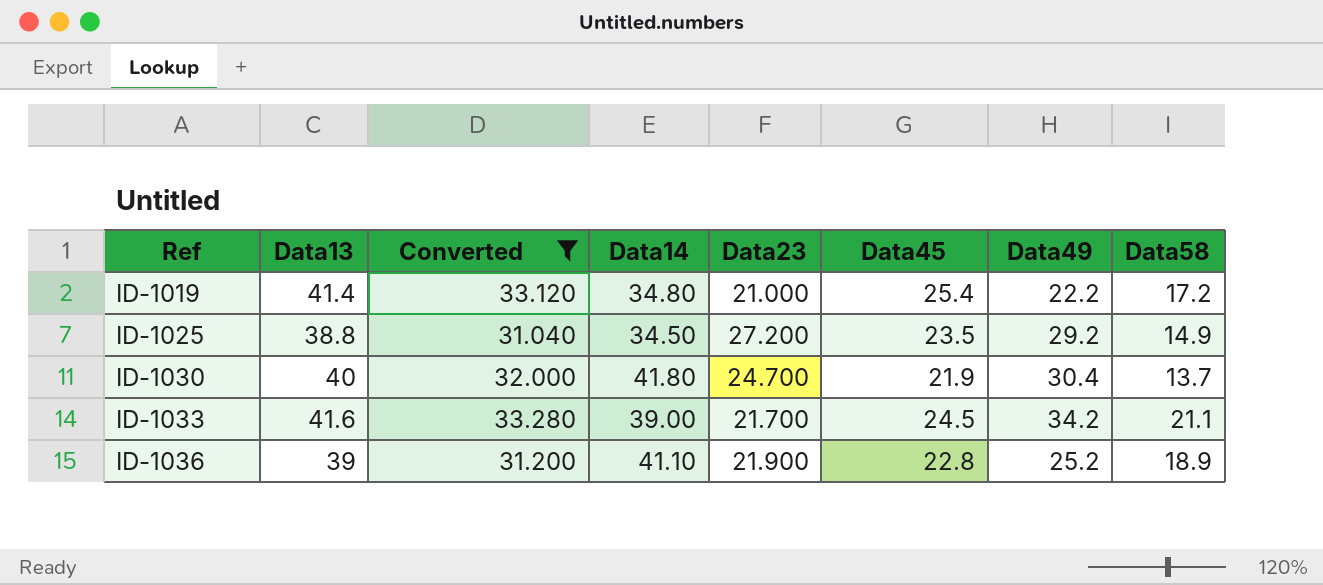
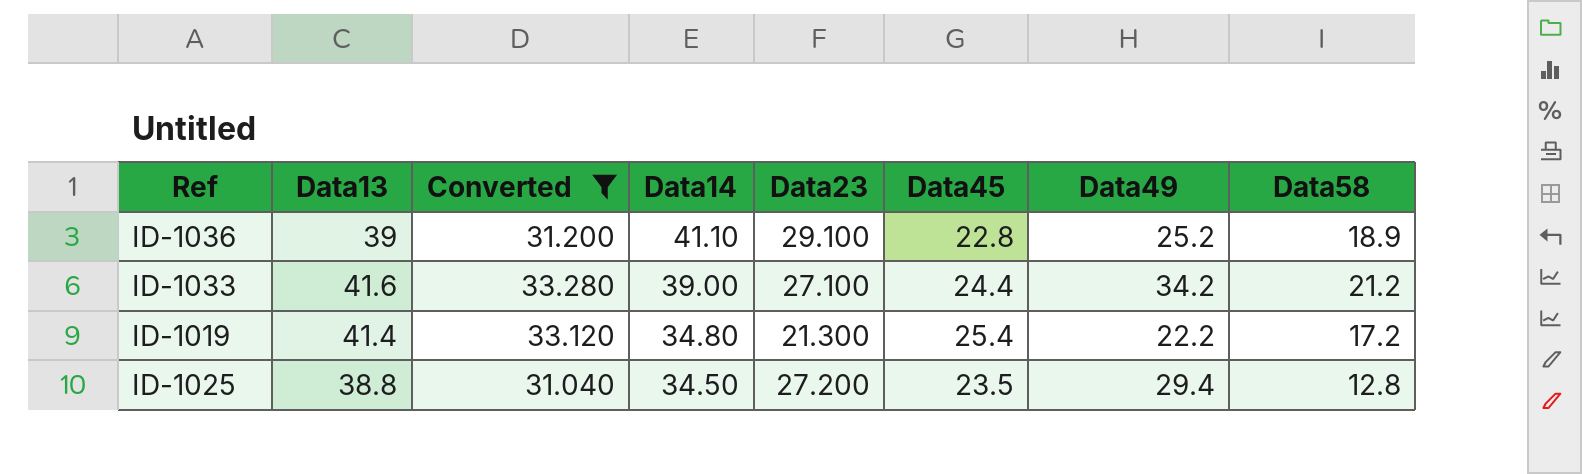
row order: Ref ascending -> Data14 descending
row ID-1030: 40 | 32.000 | 41.80 | 24.700 | 21.9 | 30.4 | 13.7 -> none
ID-1036 | Data23: 21.900 -> 29.100
ID-1033 | Data23: 21.700 -> 27.100
ID-1033 | Data45: 24.5 -> 24.4
ID-1033 | Data58: 21.1 -> 21.2
ID-1019 | Data23: 21.000 -> 21.300
ID-1025 | Data49: 29.2 -> 29.4
ID-1025 | Data58: 14.9 -> 12.8

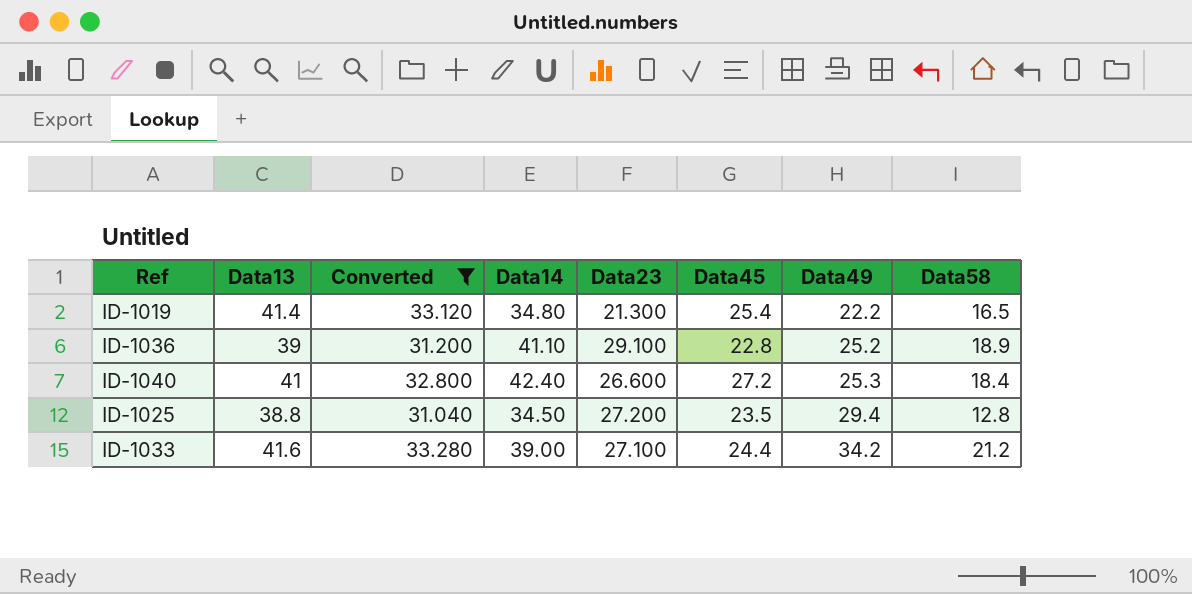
row order: Data14 descending -> Data49 ascending
ID-1019 | Data58: 17.2 -> 16.5
row ID-1040: none -> 41 | 32.800 | 42.40 | 26.600 | 27.2 | 25.3 | 18.4

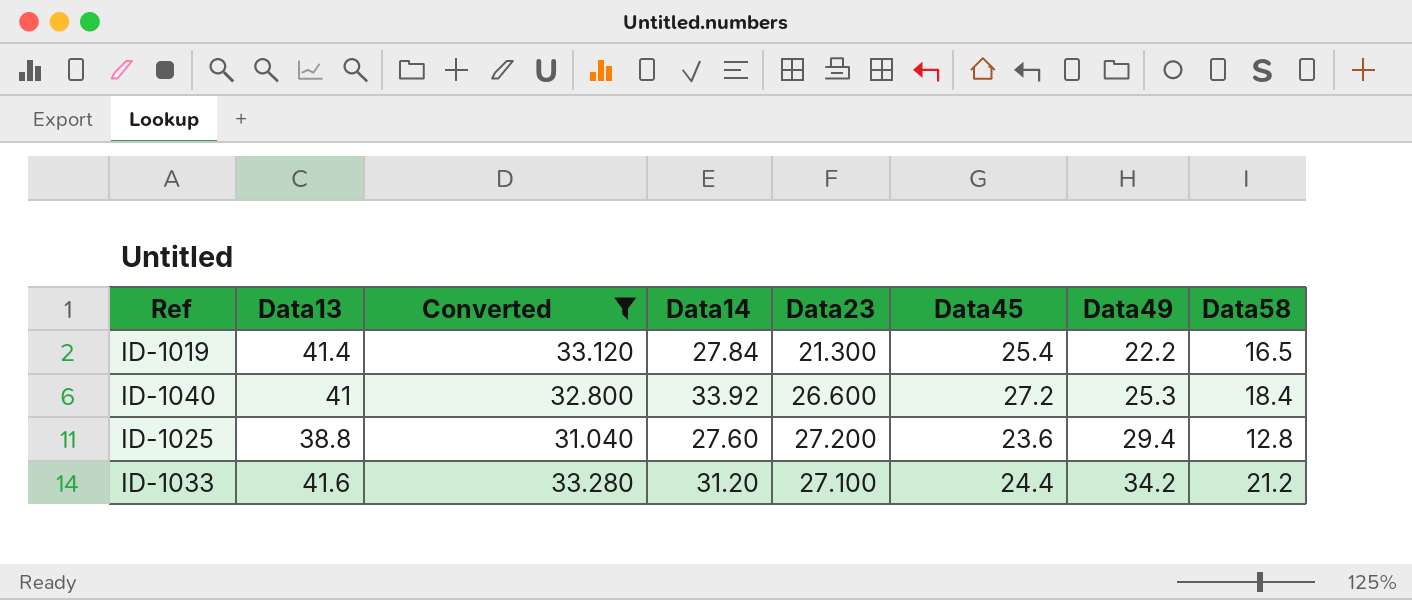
row ID-1036: 39 | 31.200 | 41.10 | 29.100 | 22.8 | 25.2 | 18.9 -> none
ID-1019 | Data14: 34.80 -> 27.84
ID-1040 | Data14: 42.40 -> 33.92
ID-1025 | Data14: 34.50 -> 27.60
ID-1025 | Data45: 23.5 -> 23.6
ID-1033 | Data14: 39.00 -> 31.20

